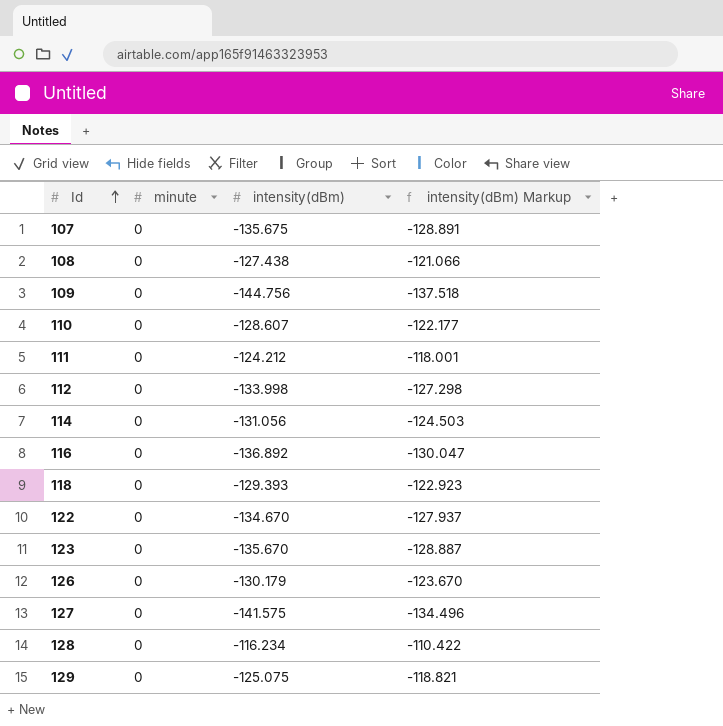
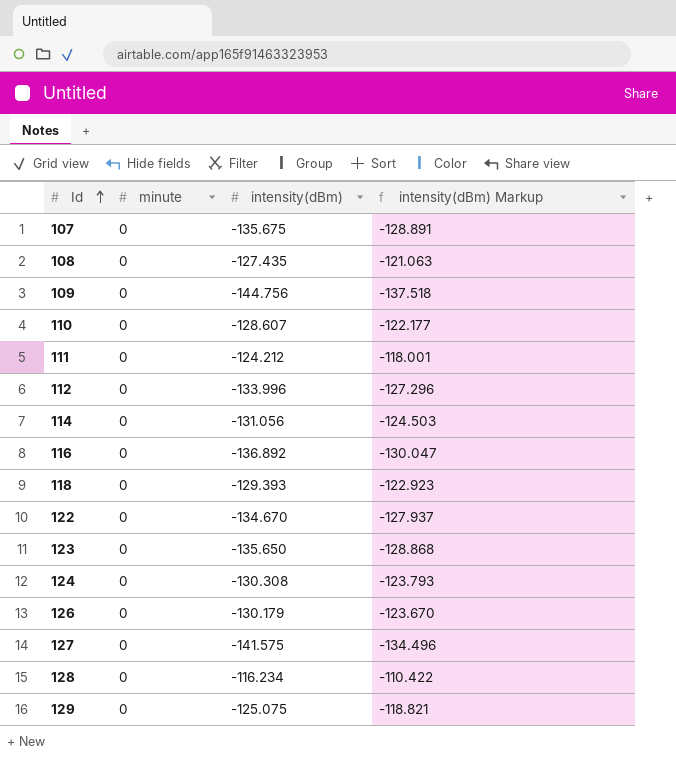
108 | intensity(dBm): -127.438 -> -127.435
108 | intensity(dBm) Markup: -121.066 -> -121.063
112 | intensity(dBm): -133.998 -> -133.996
112 | intensity(dBm) Markup: -127.298 -> -127.296
123 | intensity(dBm): -135.670 -> -135.650
123 | intensity(dBm) Markup: -128.887 -> -128.868
row 124: none -> 0 | -130.308 | -123.793

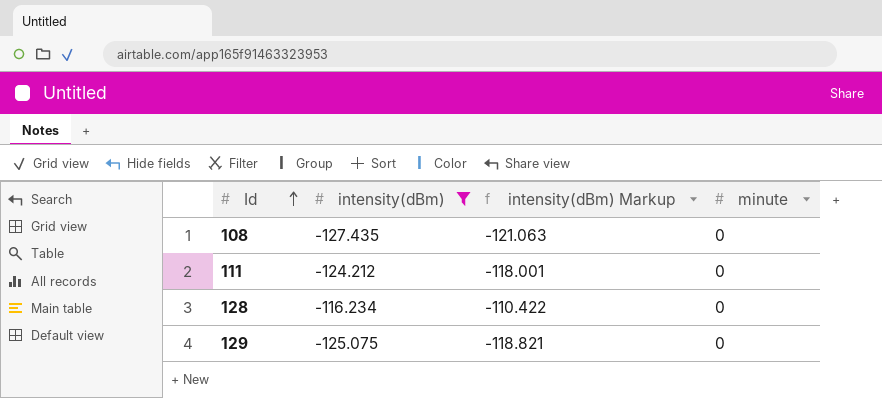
filter: none -> intensity(dBm) >= -127.435
column minute | position: 2 -> 4

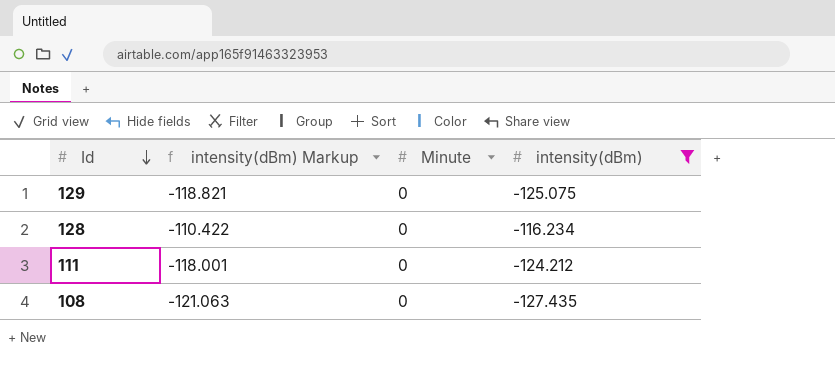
row order: Id ascending -> Id descending
column name: minute -> Minute
column intensity(dBm) | position: 2 -> 4

